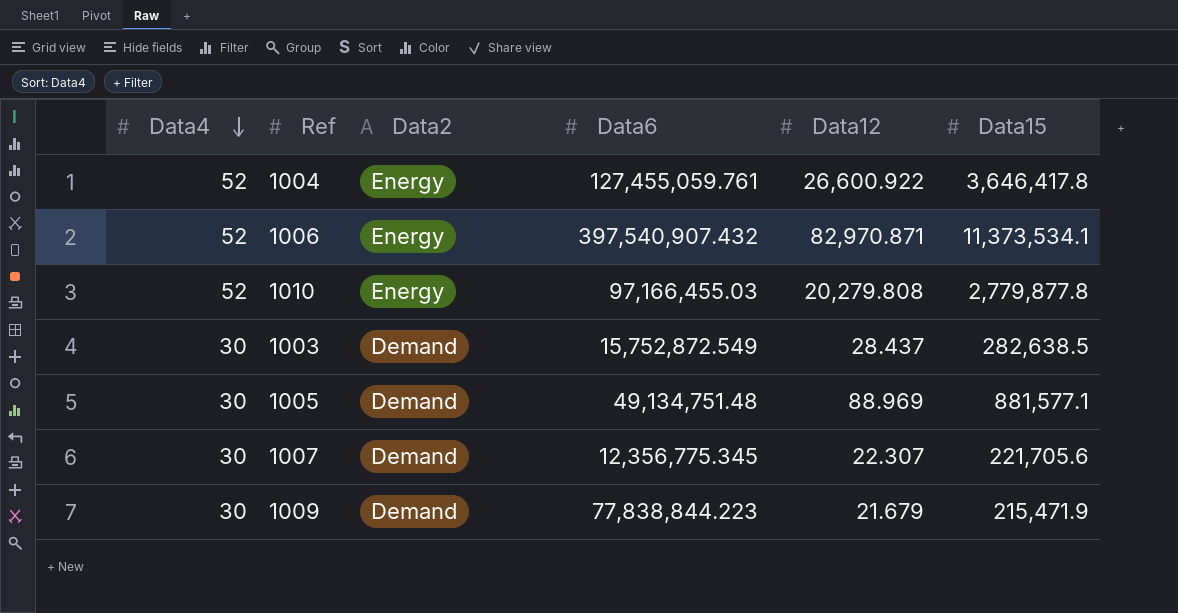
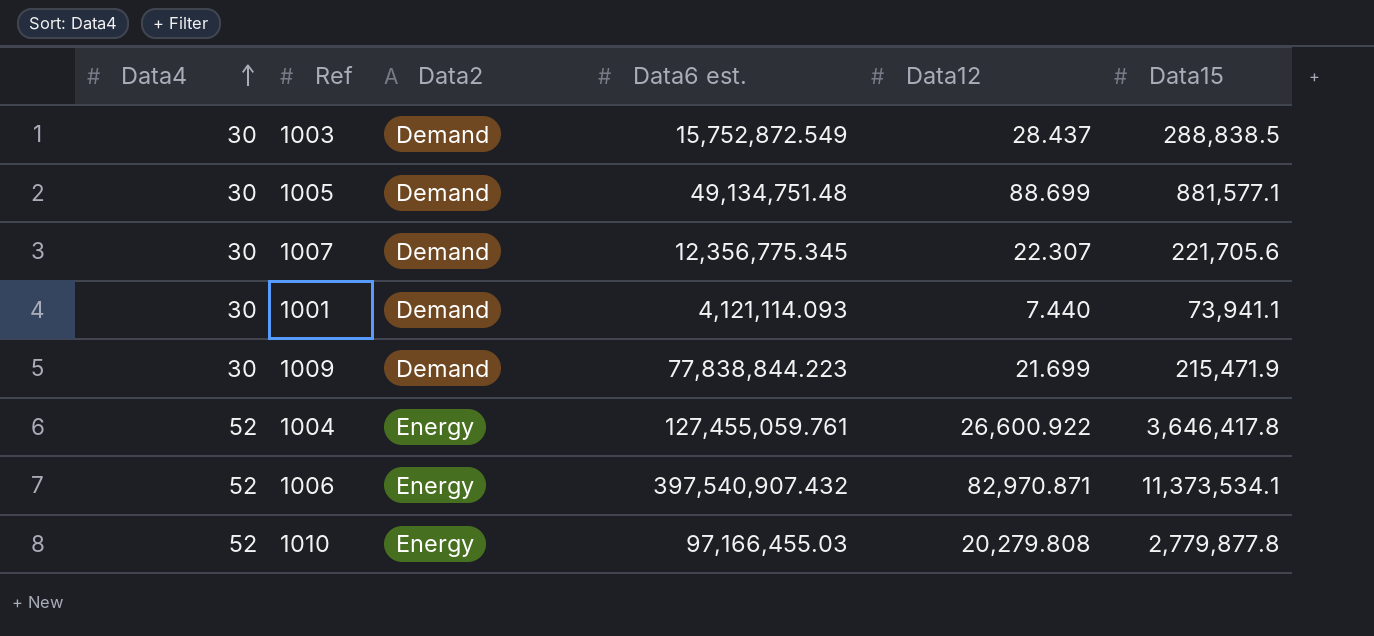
row order: Data4 descending -> Data4 ascending
column name: Data6 -> Data6 est.
1003 | Data15: 282,638.5 -> 288,838.5
1005 | Data12: 88.969 -> 88.699
row 1001: none -> 30 | Demand | 4,121,114.093 | 7.440 | 73,941.1
1009 | Data12: 21.679 -> 21.699

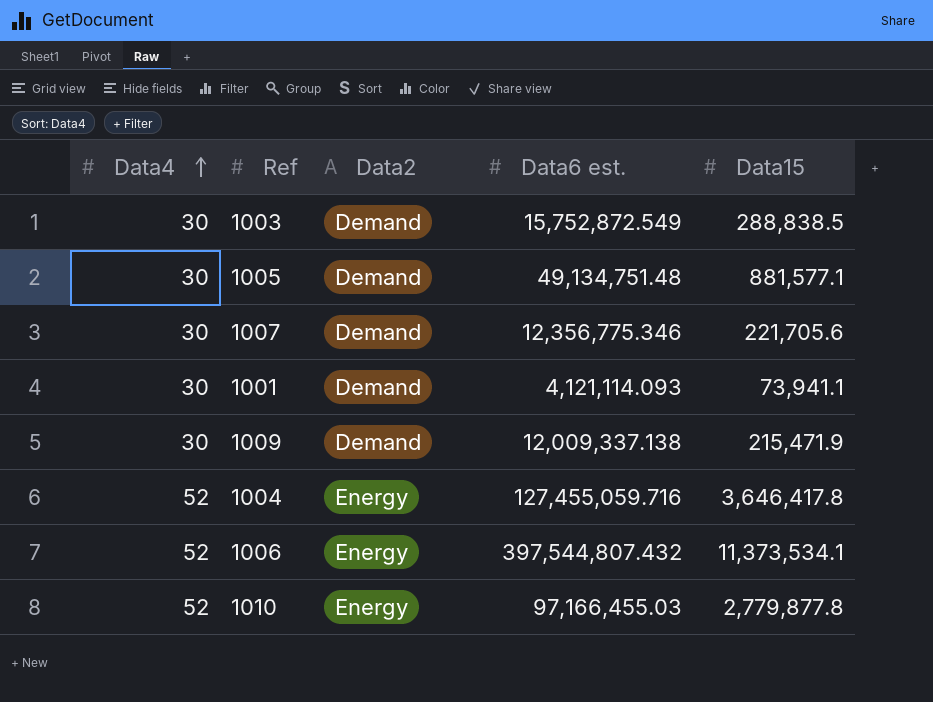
column Data12 | position: 5 -> none
1007 | Data6 est.: 12,356,775.345 -> 12,356,775.346
1009 | Data6 est.: 77,838,844.223 -> 12,009,337.138
1004 | Data6 est.: 127,455,059.761 -> 127,455,059.716
1006 | Data6 est.: 397,540,907.432 -> 397,544,807.432

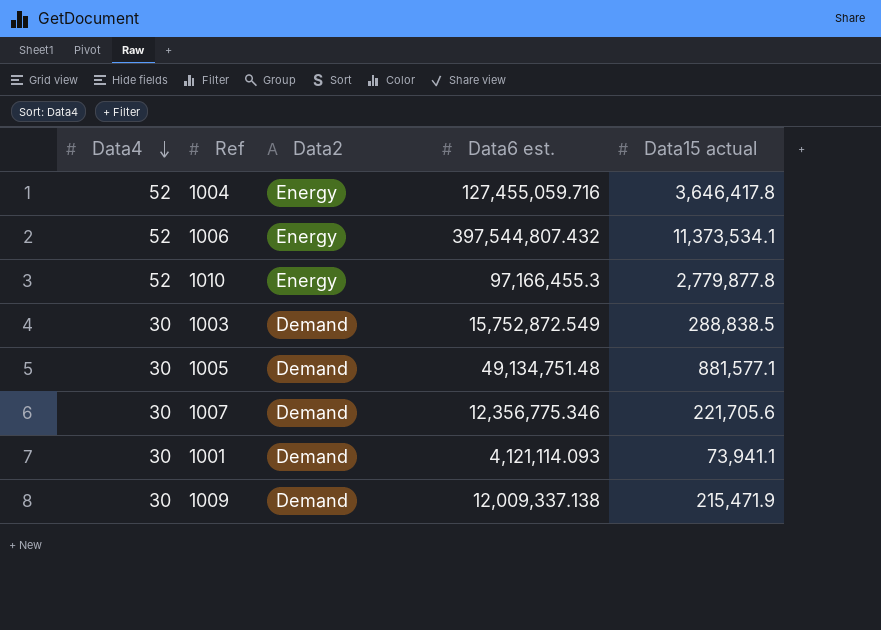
row order: Data4 ascending -> Data4 descending
column name: Data15 -> Data15 actual
1010 | Data6 est.: 97,166,455.03 -> 97,166,455.3

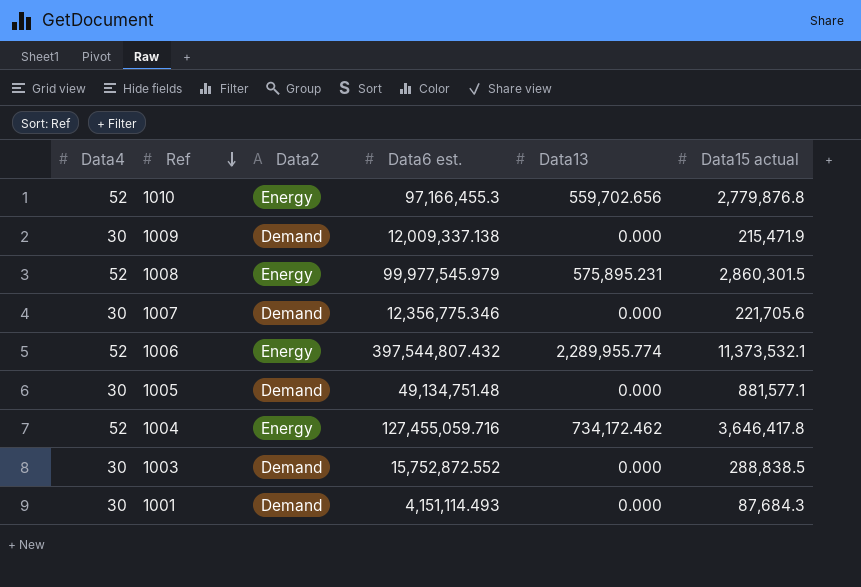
row order: Data4 descending -> Ref descending
column Data13 | position: none -> 5
1010 | Data15 actual: 2,779,877.8 -> 2,779,876.8
row 1008: none -> 52 | Energy | 99,977,545.979 | 575,895.231 | 2,860,301.5
1006 | Data15 actual: 11,373,534.1 -> 11,373,532.1
1003 | Data6 est.: 15,752,872.549 -> 15,752,872.552
1001 | Data6 est.: 4,121,114.093 -> 4,151,114.493
1001 | Data15 actual: 73,941.1 -> 87,684.3

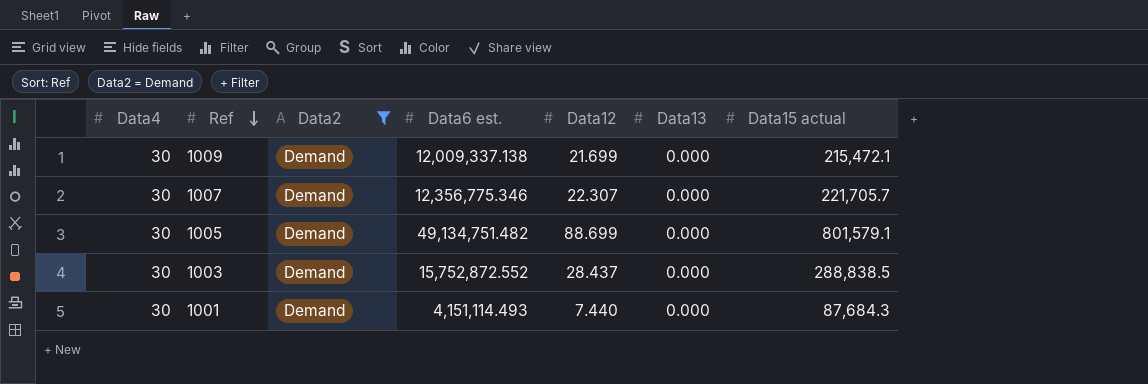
filter: none -> Data2 = Demand
column Data12 | position: none -> 5
1009 | Data15 actual: 215,471.9 -> 215,472.1
1007 | Data15 actual: 221,705.6 -> 221,705.7
1005 | Data6 est.: 49,134,751.48 -> 49,134,751.482
1005 | Data15 actual: 881,577.1 -> 801,579.1

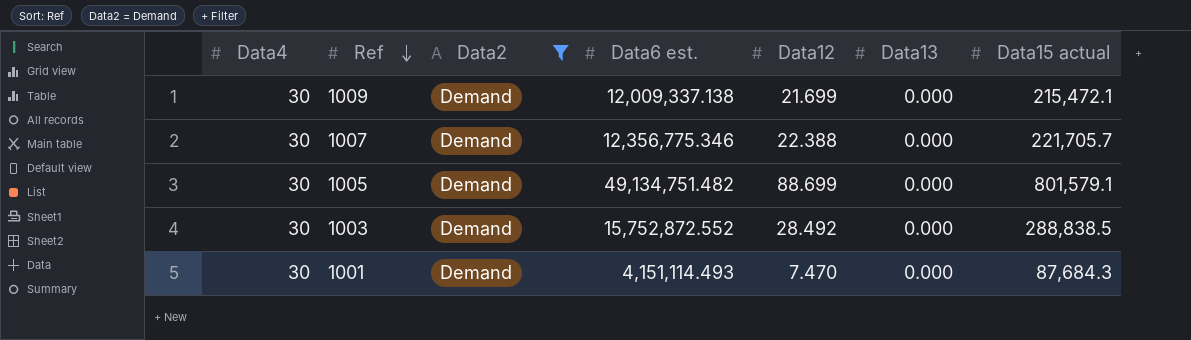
1007 | Data12: 22.307 -> 22.388
1003 | Data12: 28.437 -> 28.492
1001 | Data12: 7.440 -> 7.470

